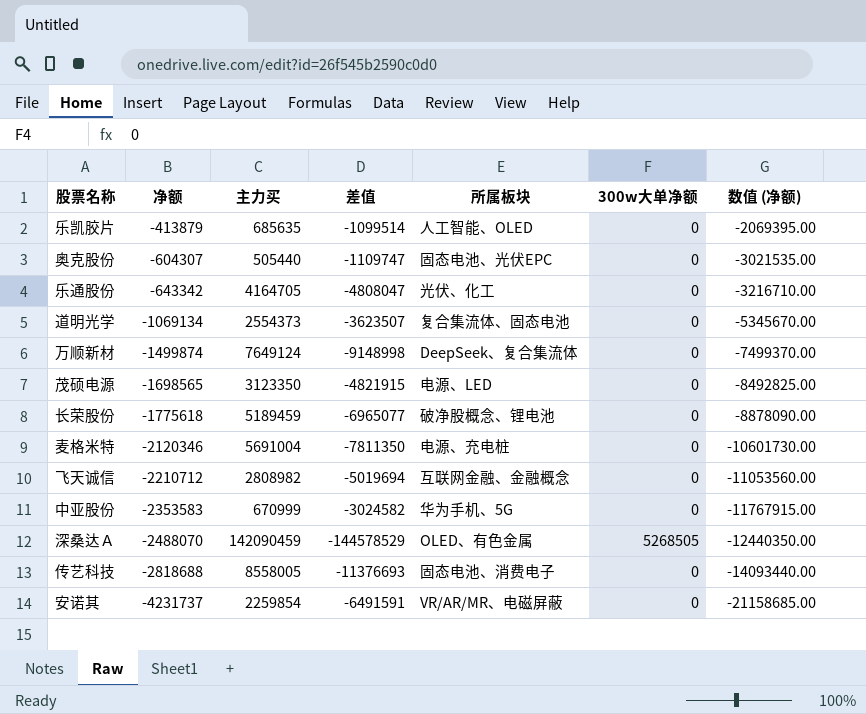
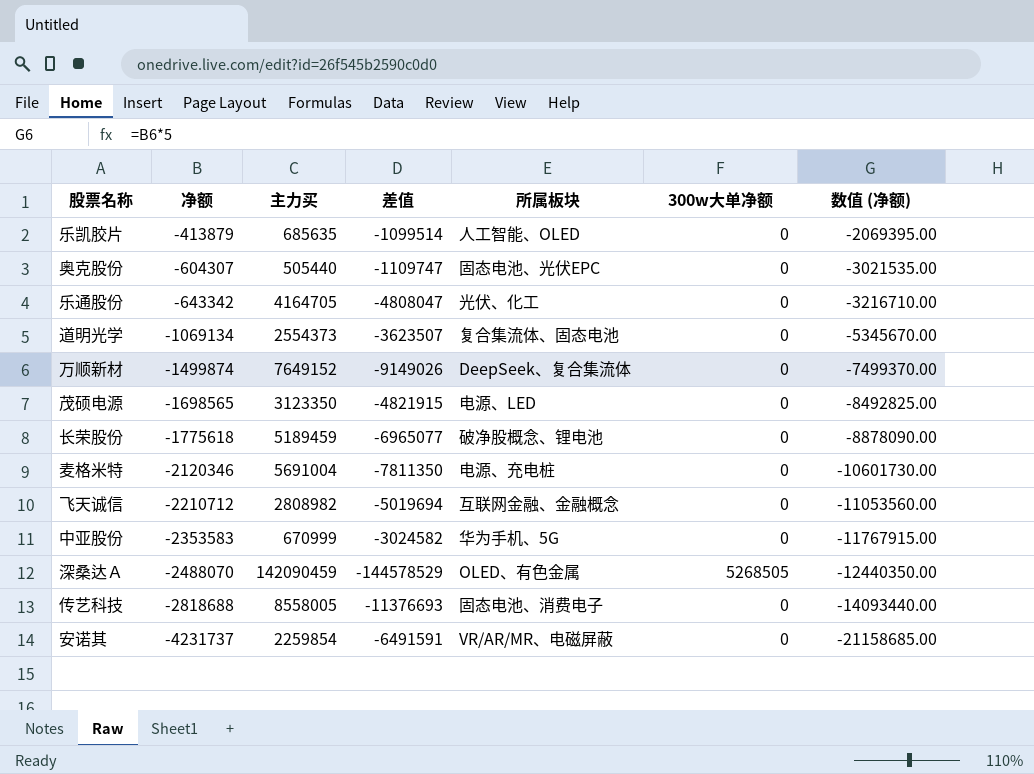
万顺新材 | 主力买: 7649124 -> 7649152
万顺新材 | 差值: -9148998 -> -9149026

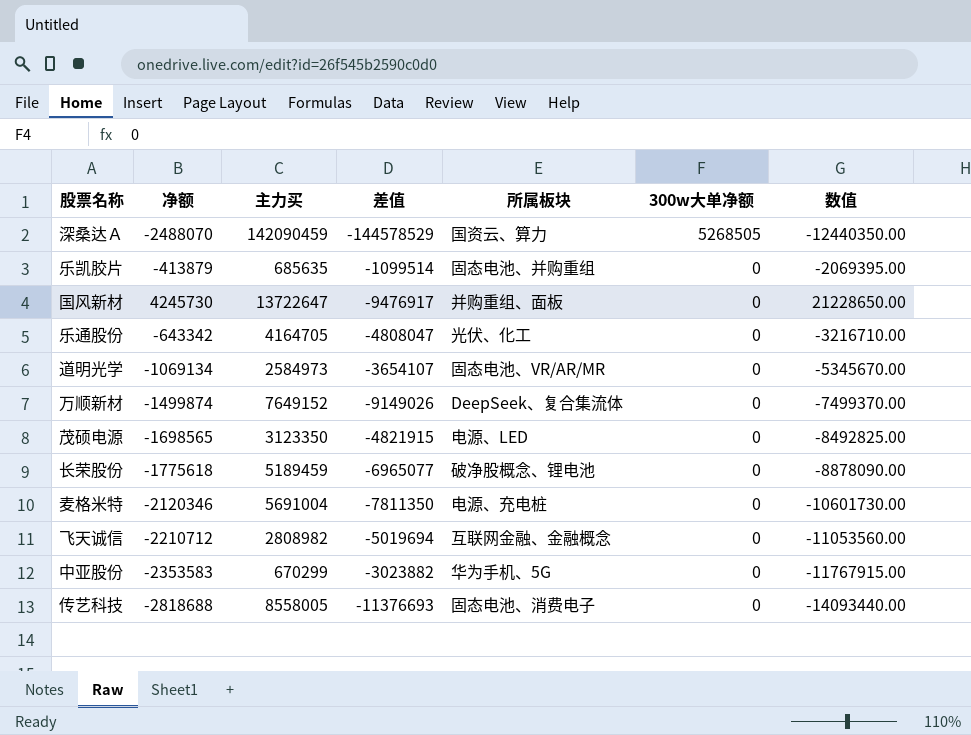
row order: 净额 descending -> 300w大单净额 descending
column name: 数值 (净额) -> 数值
row 奥克股份: -604307 | 505440 | -1109747 | 固态电池、光伏EPC | 0 | -3021535.00 -> none
row 安诺其: -4231737 | 2259854 | -6491591 | VR/AR/MR、电磁屏蔽 | 0 | -21158685.00 -> none
深桑达Ａ | 所属板块: OLED、有色金属 -> 国资云、算力
乐凯胶片 | 所属板块: 人工智能、OLED -> 固态电池、并购重组
row 国风新材: none -> 4245730 | 13722647 | -9476917 | 并购重组、面板 | 0 | 21228650.00
道明光学 | 主力买: 2554373 -> 2584973
道明光学 | 差值: -3623507 -> -3654107
道明光学 | 所属板块: 复合集流体、固态电池 -> 固态电池、VR/AR/MR
中亚股份 | 主力买: 670999 -> 670299
中亚股份 | 差值: -3024582 -> -3023882

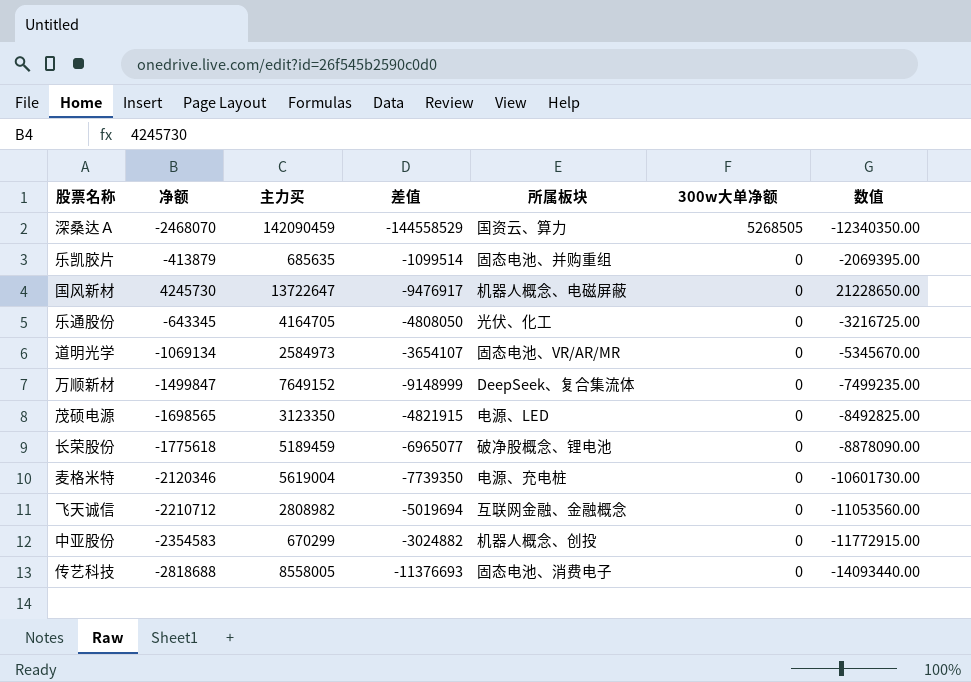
深桑达Ａ | 净额: -2488070 -> -2468070
深桑达Ａ | 差值: -144578529 -> -144558529
深桑达Ａ | 数值: -12440350.00 -> -12340350.00
国风新材 | 所属板块: 并购重组、面板 -> 机器人概念、电磁屏蔽
乐通股份 | 净额: -643342 -> -643345
乐通股份 | 差值: -4808047 -> -4808050
乐通股份 | 数值: -3216710.00 -> -3216725.00
万顺新材 | 净额: -1499874 -> -1499847
万顺新材 | 差值: -9149026 -> -9148999
万顺新材 | 数值: -7499370.00 -> -7499235.00
麦格米特 | 主力买: 5691004 -> 5619004
麦格米特 | 差值: -7811350 -> -7739350
中亚股份 | 净额: -2353583 -> -2354583
中亚股份 | 差值: -3023882 -> -3024882
中亚股份 | 所属板块: 华为手机、5G -> 机器人概念、创投
中亚股份 | 数值: -11767915.00 -> -11772915.00

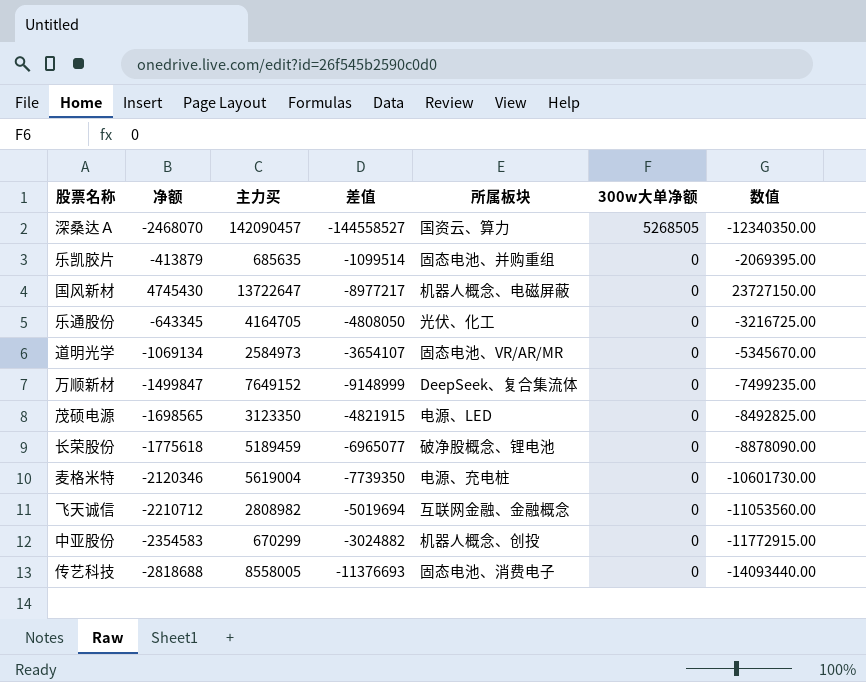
深桑达Ａ | 主力买: 142090459 -> 142090457
深桑达Ａ | 差值: -144558529 -> -144558527
国风新材 | 净额: 4245730 -> 4745430
国风新材 | 差值: -9476917 -> -8977217
国风新材 | 数值: 21228650.00 -> 23727150.00

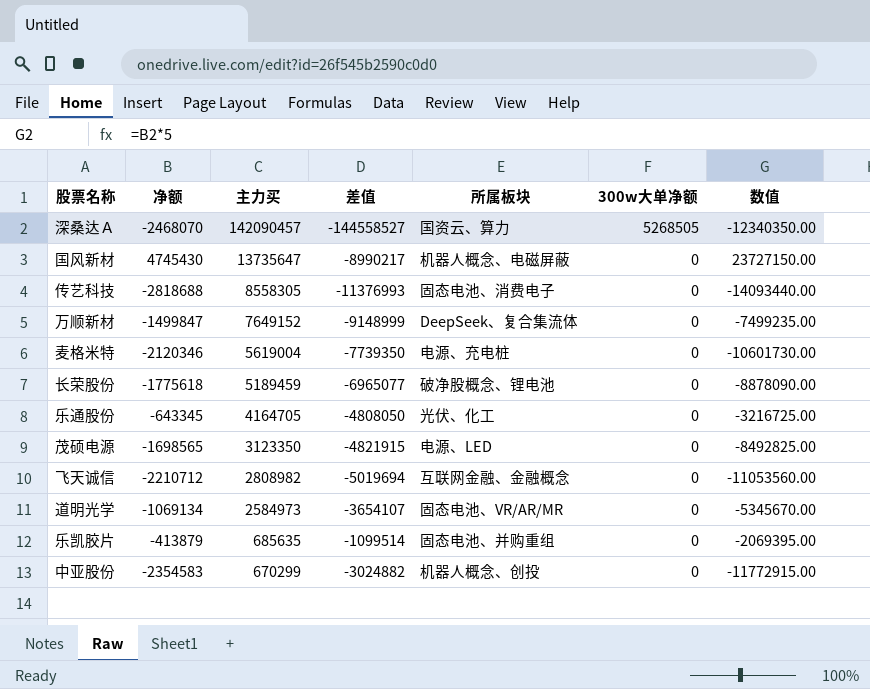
row order: 300w大单净额 descending -> 主力买 descending
国风新材 | 主力买: 13722647 -> 13735647
国风新材 | 差值: -8977217 -> -8990217
传艺科技 | 主力买: 8558005 -> 8558305
传艺科技 | 差值: -11376693 -> -11376993

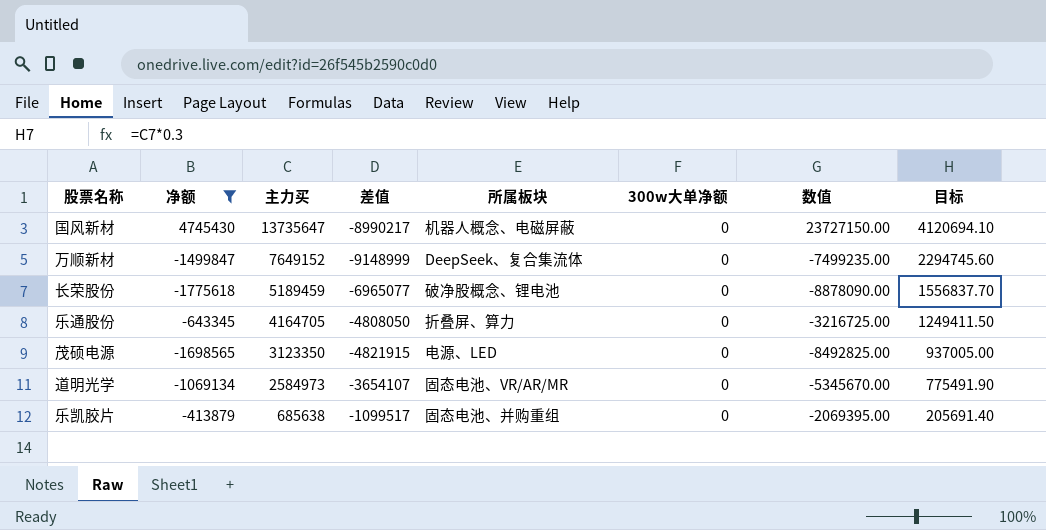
filter: none -> 净额 >= -1775618
column 目标 | formula: none -> [主力买] * 0.3
乐通股份 | 所属板块: 光伏、化工 -> 折叠屏、算力
乐凯胶片 | 主力买: 685635 -> 685638
乐凯胶片 | 差值: -1099514 -> -1099517

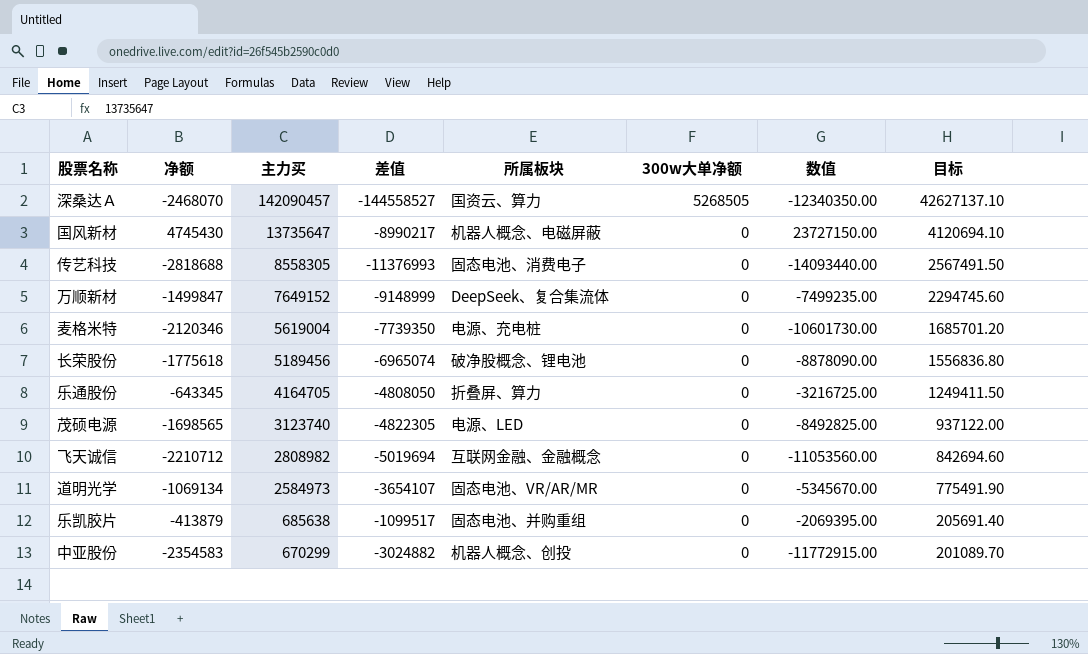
filter: 净额 >= -1775618 -> none
长荣股份 | 主力买: 5189459 -> 5189456
长荣股份 | 差值: -6965077 -> -6965074
长荣股份 | 目标: 1556837.70 -> 1556836.80
茂硕电源 | 主力买: 3123350 -> 3123740
茂硕电源 | 差值: -4821915 -> -4822305
茂硕电源 | 目标: 937005.00 -> 937122.00

